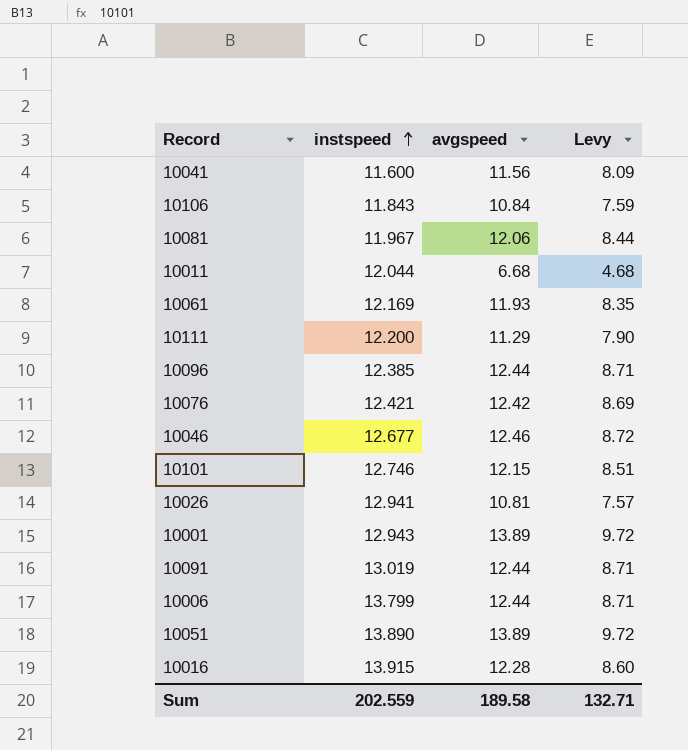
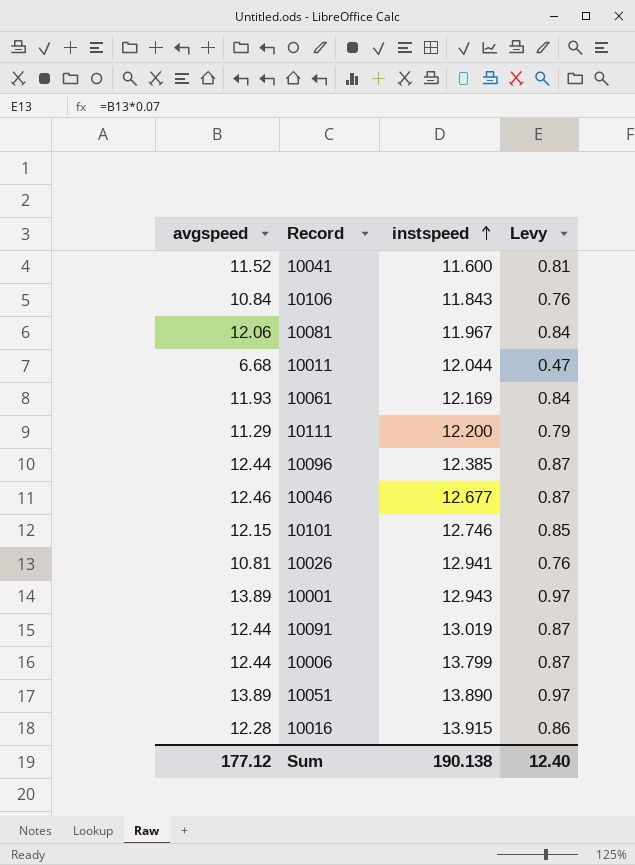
column avgspeed | position: 3 -> 1
column Levy | formula: [avgspeed] * 0.7 -> [avgspeed] * 0.07
row 10076: 12.421 | 12.42 | 8.69 -> none
10041 | avgspeed: 11.56 -> 11.52
Sum | avgspeed: 189.58 -> 177.12
Sum | instspeed: 202.559 -> 190.138
Sum | Levy: 132.71 -> 12.40

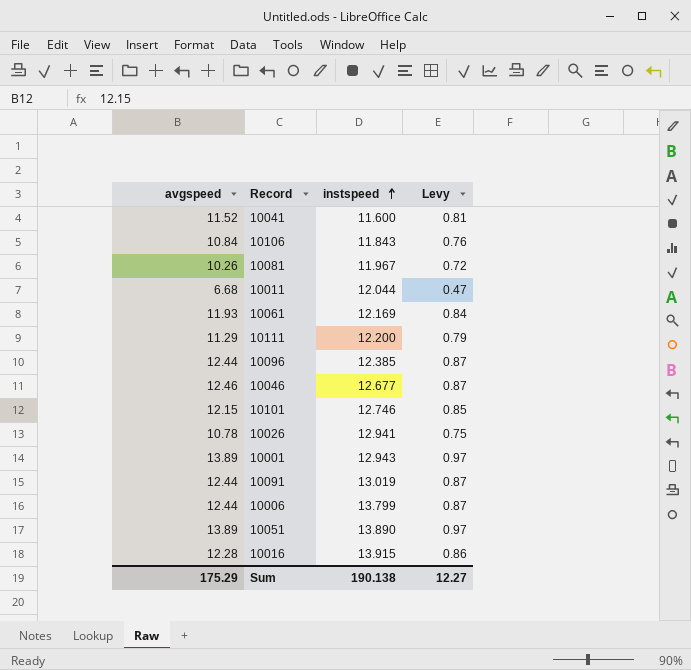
10081 | avgspeed: 12.06 -> 10.26
10081 | Levy: 0.84 -> 0.72
10026 | avgspeed: 10.81 -> 10.78
10026 | Levy: 0.76 -> 0.75
Sum | avgspeed: 177.12 -> 175.29
Sum | Levy: 12.40 -> 12.27

